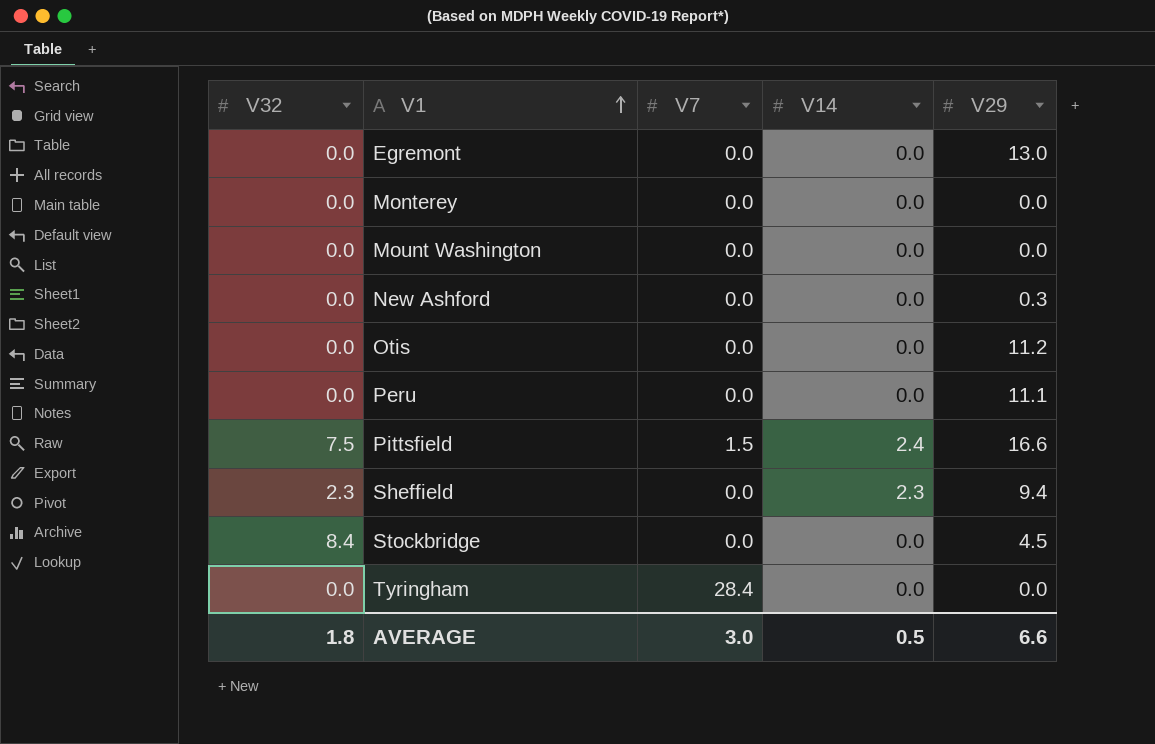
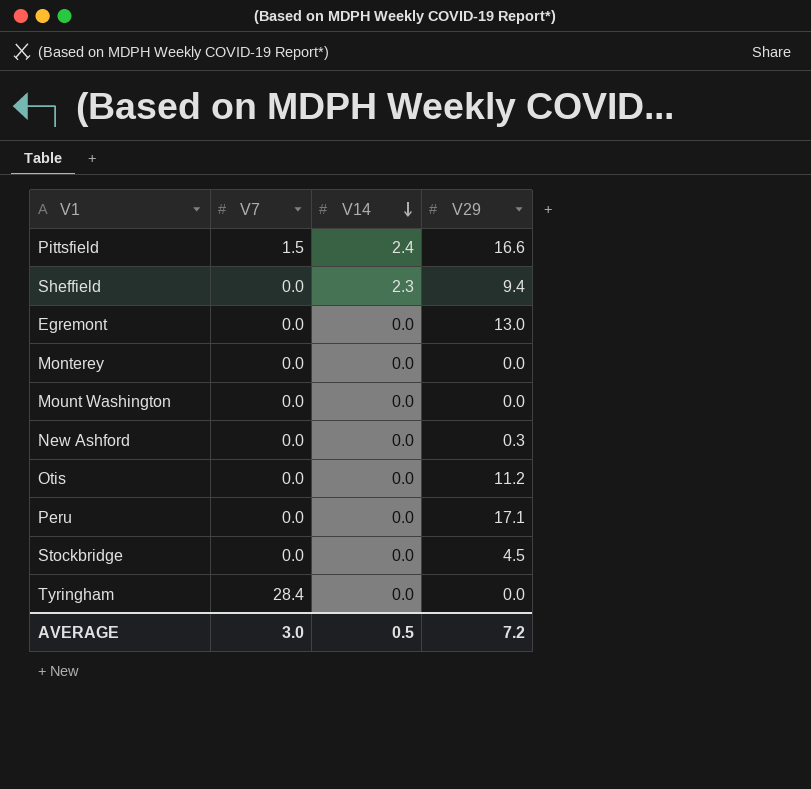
row order: V1 ascending -> V14 descending
column V32 | position: 1 -> none
Peru | V29: 11.1 -> 17.1
AVERAGE | V29: 6.6 -> 7.2

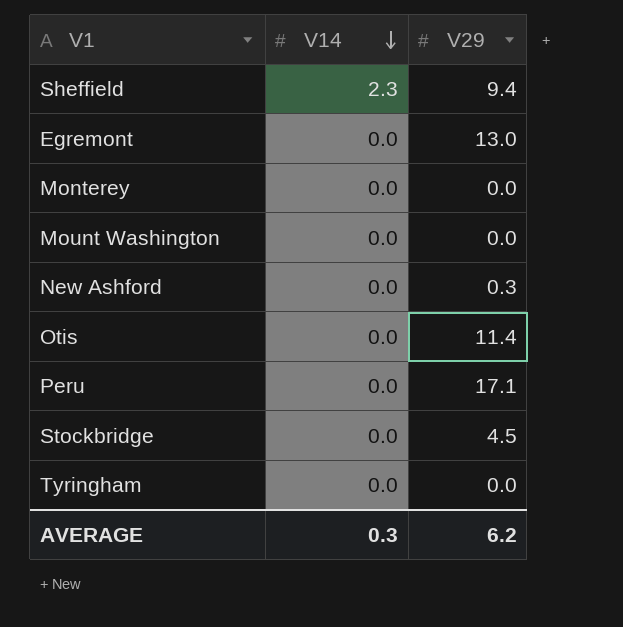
column V7 | position: 2 -> none
row Pittsfield: 1.5 | 2.4 | 16.6 -> none
Otis | V29: 11.2 -> 11.4
AVERAGE | V14: 0.5 -> 0.3
AVERAGE | V29: 7.2 -> 6.2

